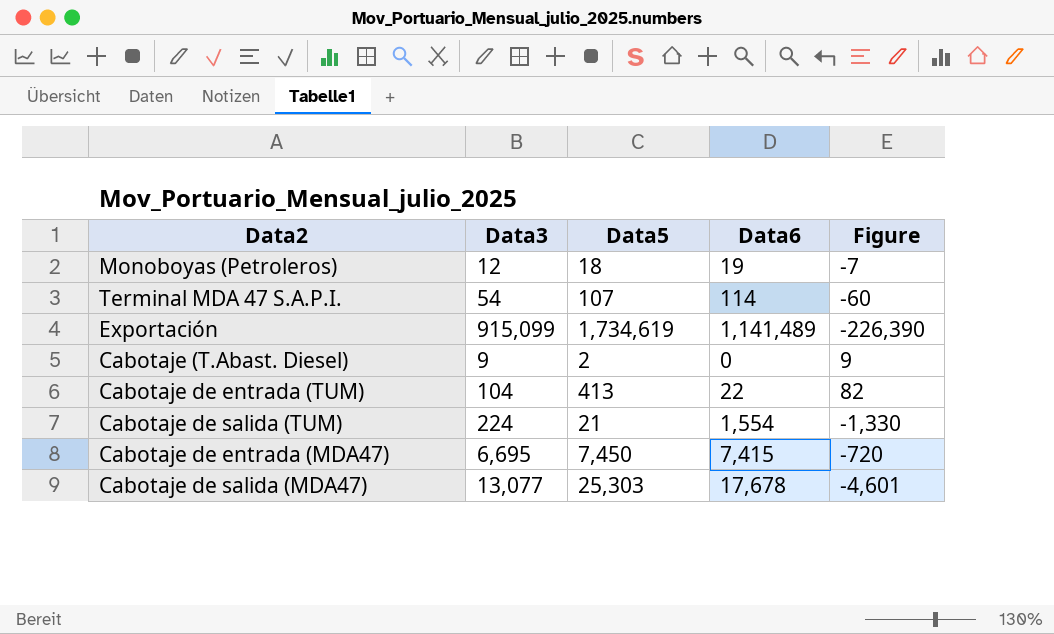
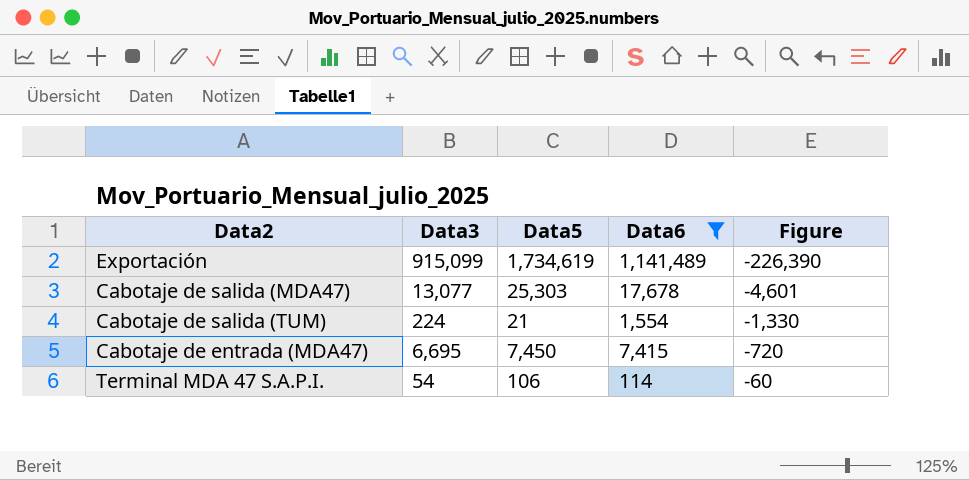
filter: none -> Data6 >= 114
row order: none -> Figure ascending
Terminal MDA 47 S.A.P.I. | Data5: 107 -> 106

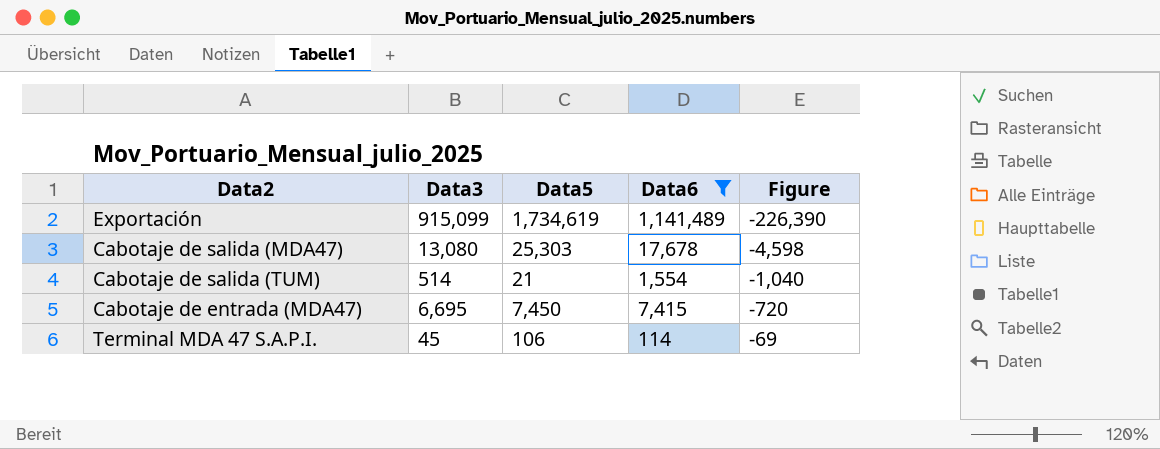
Cabotaje de salida (MDA47) | Data3: 13,077 -> 13,080
Cabotaje de salida (MDA47) | Figure: -4,601 -> -4,598
Cabotaje de salida (TUM) | Data3: 224 -> 514
Cabotaje de salida (TUM) | Figure: -1,330 -> -1,040
Terminal MDA 47 S.A.P.I. | Data3: 54 -> 45
Terminal MDA 47 S.A.P.I. | Figure: -60 -> -69

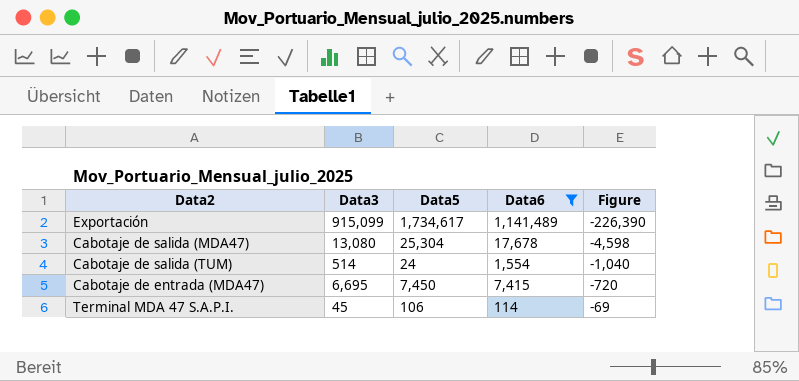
Exportación | Data5: 1,734,619 -> 1,734,617
Cabotaje de salida (MDA47) | Data5: 25,303 -> 25,304
Cabotaje de salida (TUM) | Data5: 21 -> 24

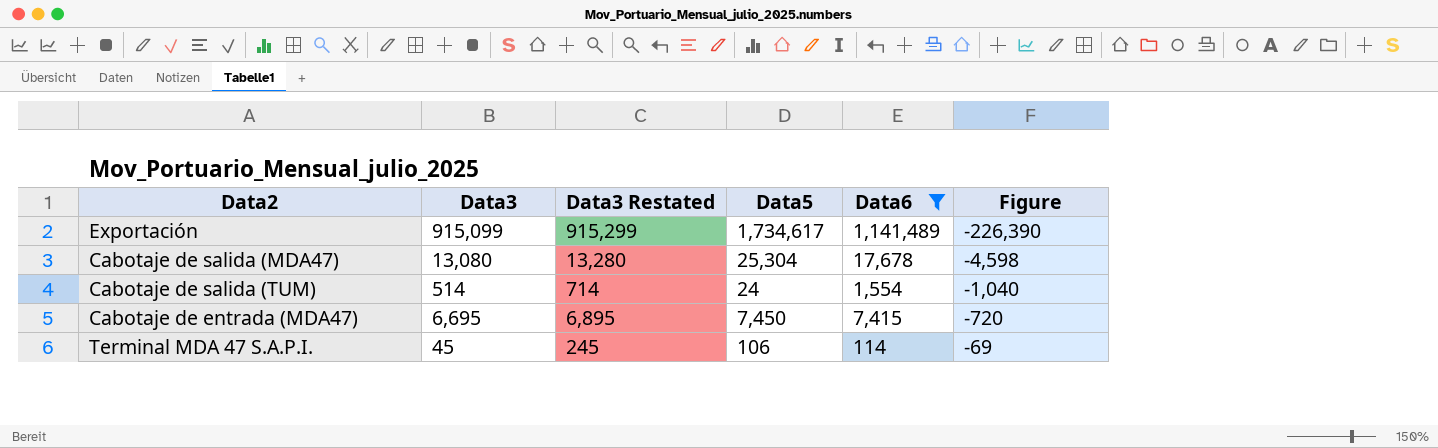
column Data3 Restated | formula: none -> [Data3] + 200

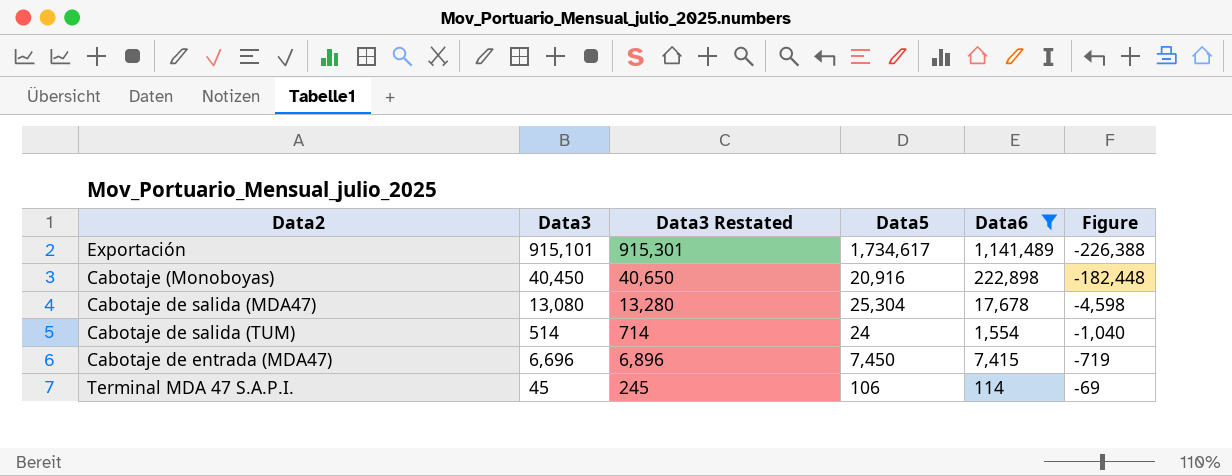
Exportación | Data3: 915,099 -> 915,101
Exportación | Data3 Restated: 915,299 -> 915,301
Exportación | Figure: -226,390 -> -226,388
row Cabotaje (Monoboyas): none -> 40,450 | 40,650 | 20,916 | 222,898 | -182,448
Cabotaje de entrada (MDA47) | Data3: 6,695 -> 6,696
Cabotaje de entrada (MDA47) | Data3 Restated: 6,895 -> 6,896
Cabotaje de entrada (MDA47) | Figure: -720 -> -719

